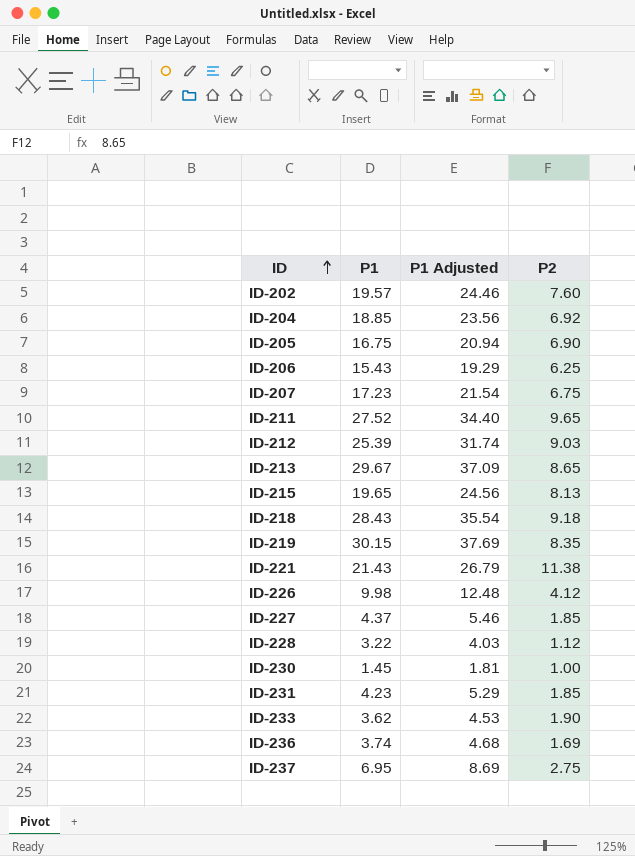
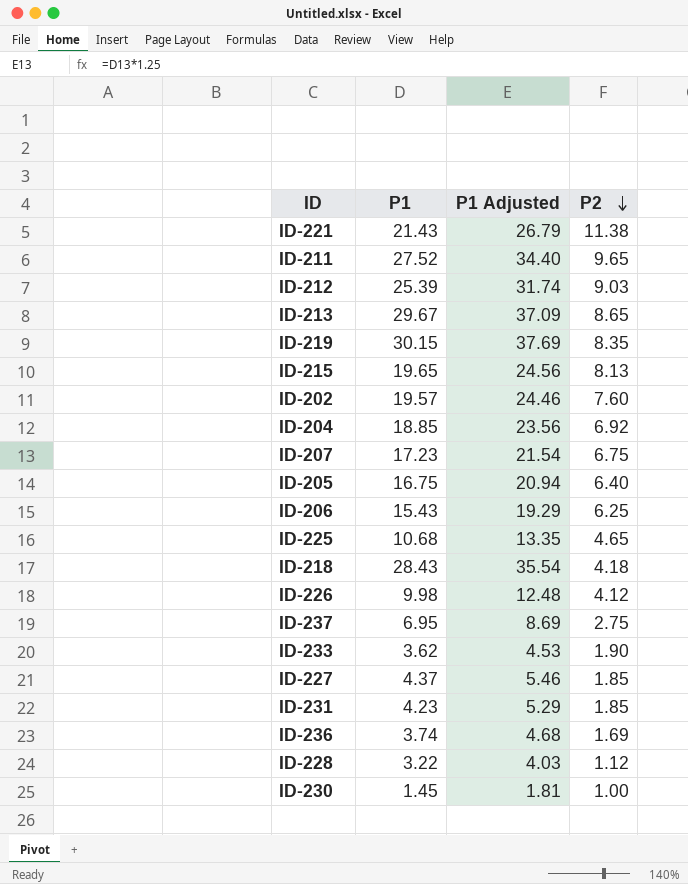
row order: ID ascending -> P2 descending
ID-205 | P2: 6.90 -> 6.40
row ID-225: none -> 10.68 | 13.35 | 4.65
ID-218 | P2: 9.18 -> 4.18

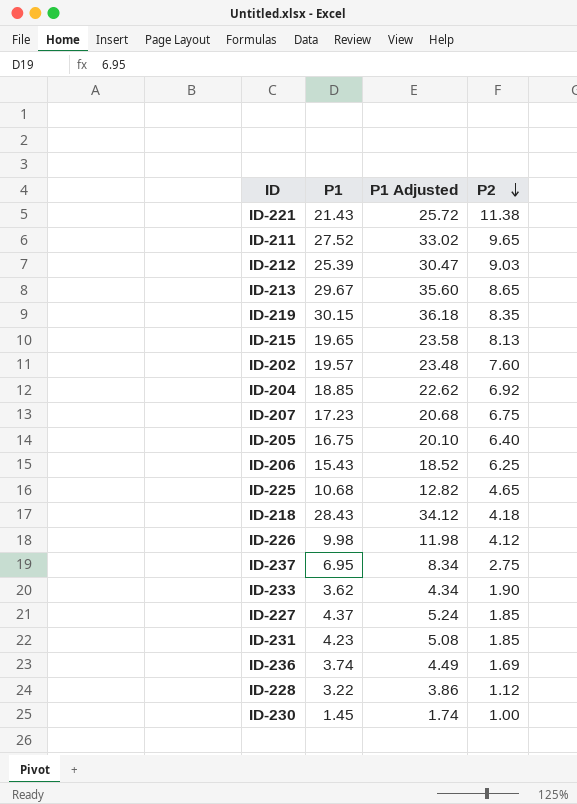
column P1 Adjusted | formula: [P1] * 1.25 -> [P1] * 1.2

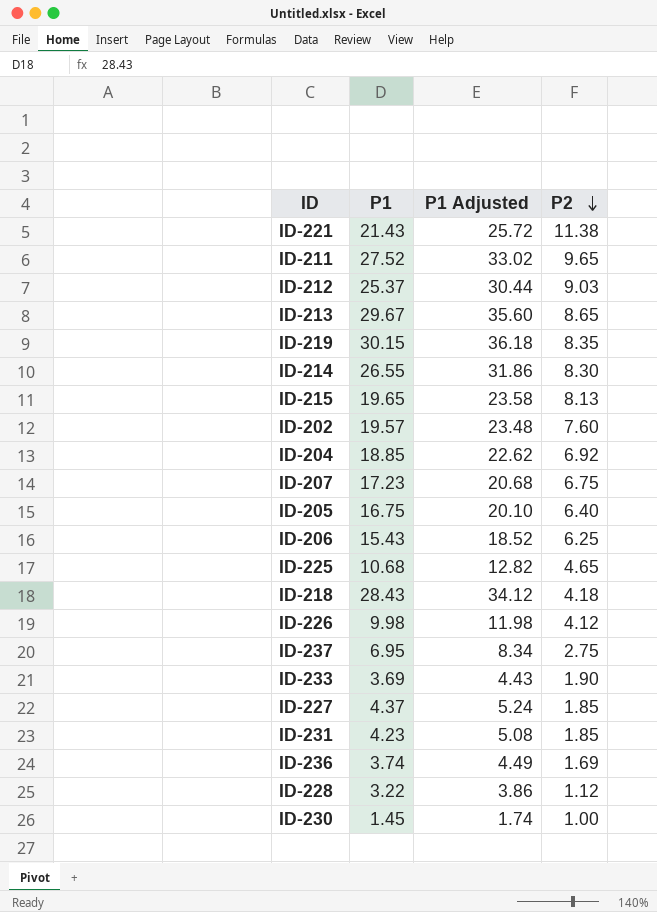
ID-212 | P1: 25.39 -> 25.37
ID-212 | P1 Adjusted: 30.47 -> 30.44
row ID-214: none -> 26.55 | 31.86 | 8.30
ID-233 | P1: 3.62 -> 3.69
ID-233 | P1 Adjusted: 4.34 -> 4.43

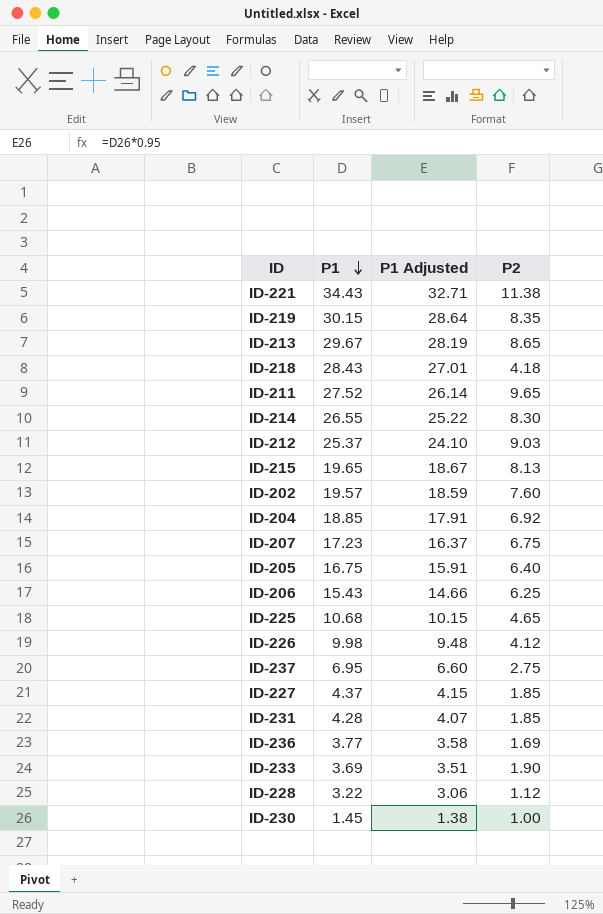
row order: P2 descending -> P1 descending
column P1 Adjusted | formula: [P1] * 1.2 -> [P1] * 0.95
ID-221 | P1: 21.43 -> 34.43
ID-231 | P1: 4.23 -> 4.28
ID-236 | P1: 3.74 -> 3.77

